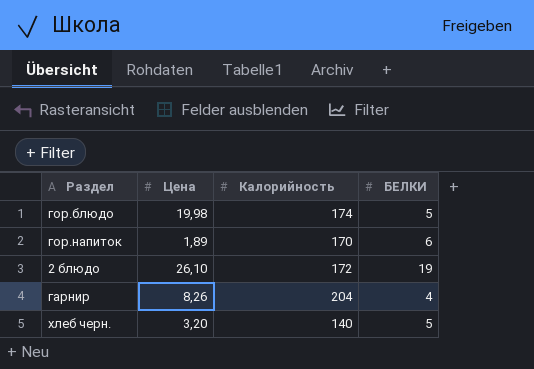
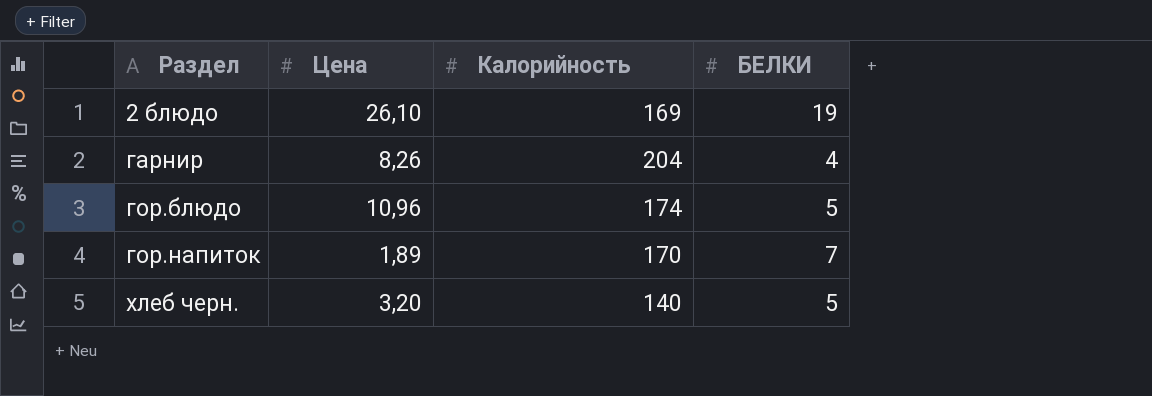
row order: none -> Раздел ascending
2 блюдо | Калорийность: 172 -> 169
гор.блюдо | Цена: 19,98 -> 10,96
гор.напиток | БЕЛКИ: 6 -> 7

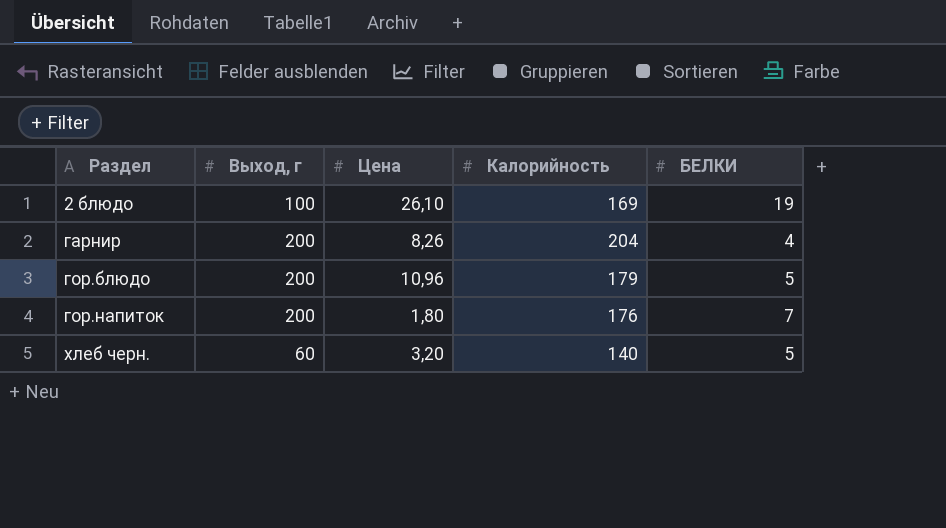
column Выход, г | position: none -> 2
гор.блюдо | Калорийность: 174 -> 179
гор.напиток | Цена: 1,89 -> 1,80
гор.напиток | Калорийность: 170 -> 176

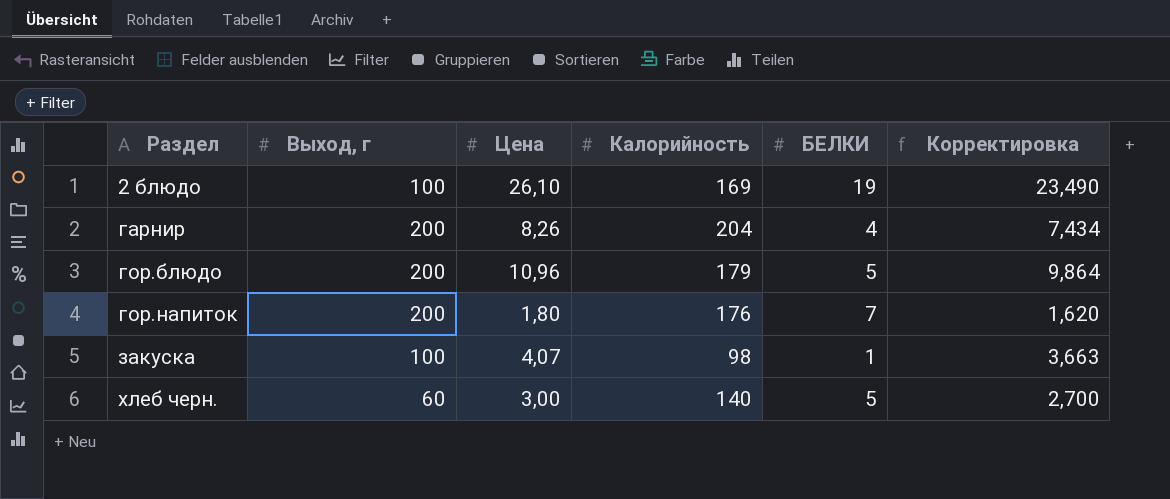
column Корректировка | formula: none -> [Цена] * 0,9
row закуска: none -> 100 | 4,07 | 98 | 1 | 3,663
хлеб черн. | Цена: 3,20 -> 3,00

